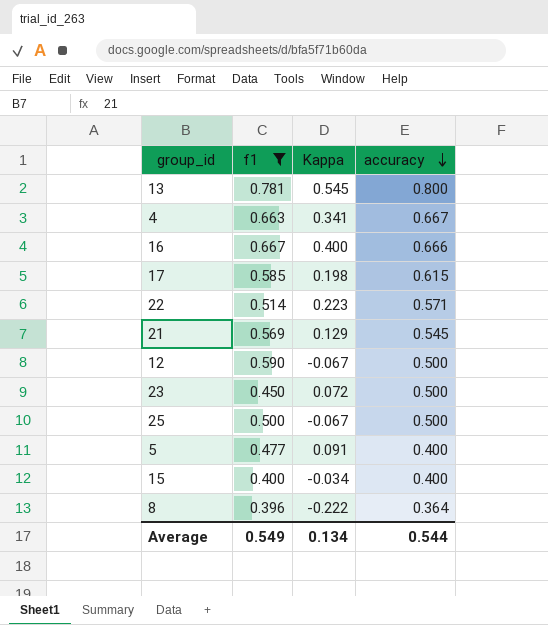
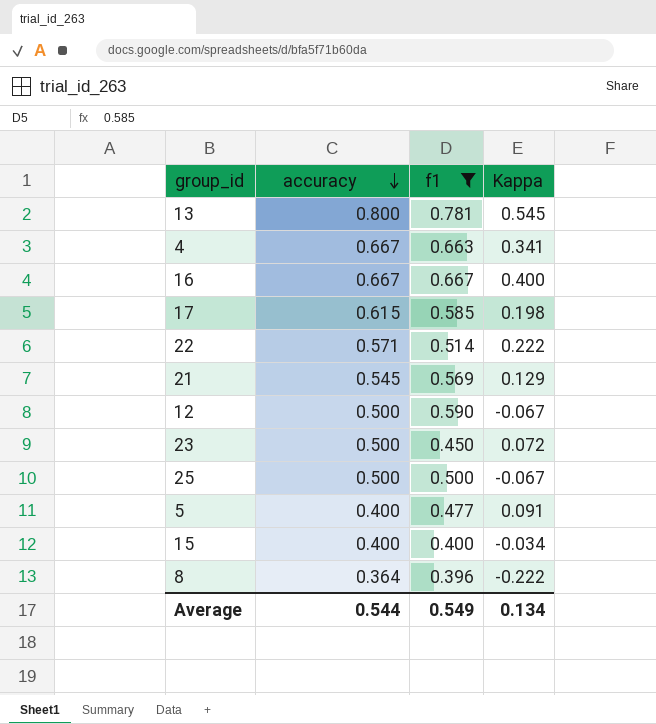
column accuracy | position: 4 -> 2
16 | accuracy: 0.666 -> 0.667
22 | Kappa: 0.223 -> 0.222

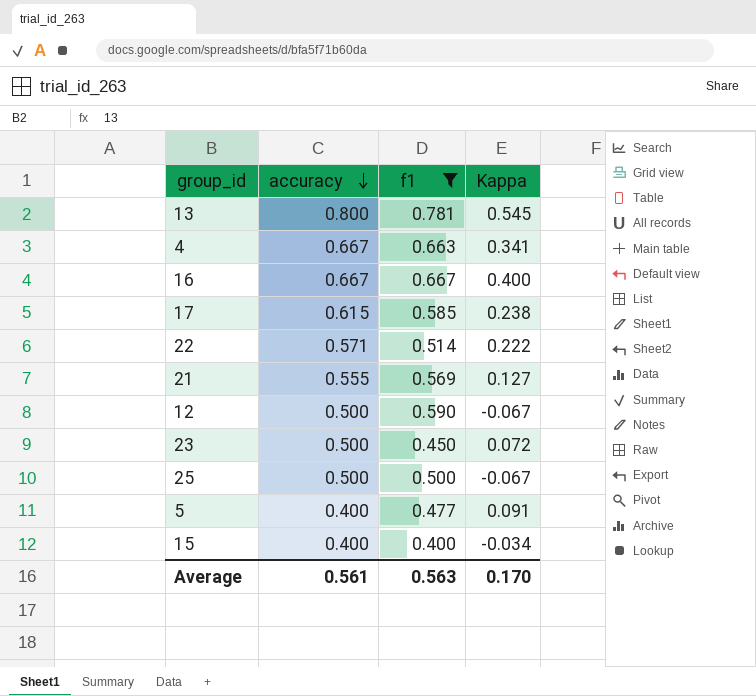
row 8: 0.364 | 0.396 | -0.222 -> none
17 | Kappa: 0.198 -> 0.238
21 | accuracy: 0.545 -> 0.555
21 | Kappa: 0.129 -> 0.127
Average | accuracy: 0.544 -> 0.561
Average | f1: 0.549 -> 0.563
Average | Kappa: 0.134 -> 0.170

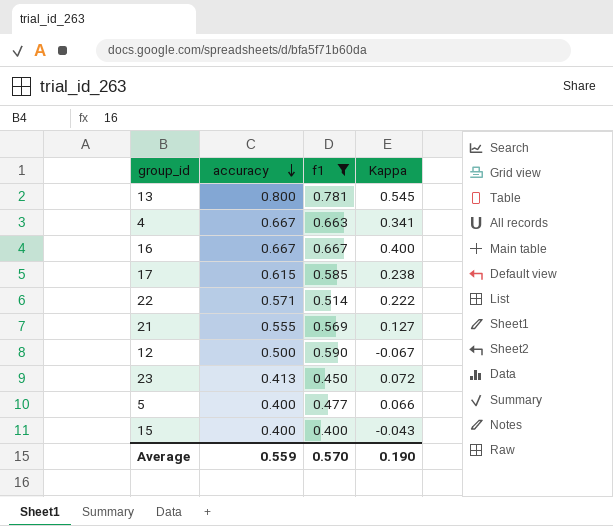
row 25: 0.500 | 0.500 | -0.067 -> none
23 | accuracy: 0.500 -> 0.413
5 | Kappa: 0.091 -> 0.066
15 | Kappa: -0.034 -> -0.043
Average | accuracy: 0.561 -> 0.559
Average | f1: 0.563 -> 0.570
Average | Kappa: 0.170 -> 0.190

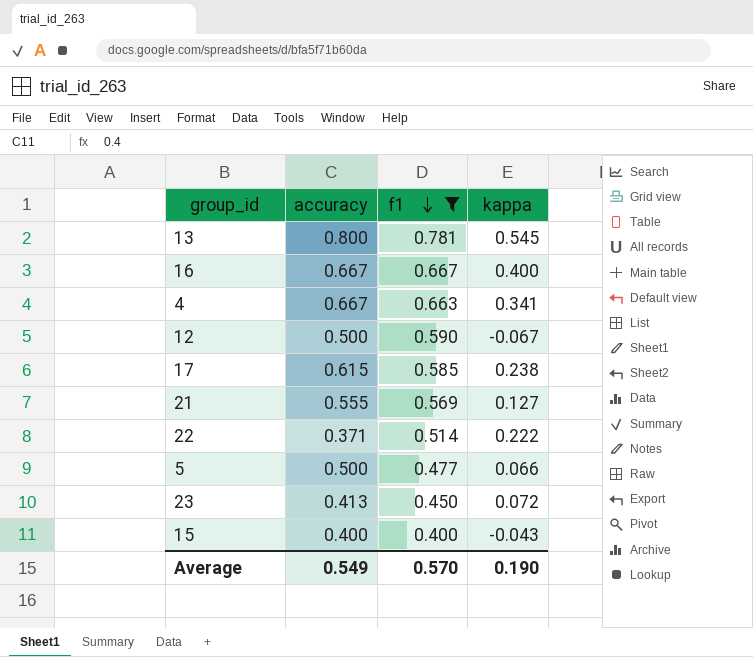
row order: accuracy descending -> f1 descending
column name: Kappa -> kappa
22 | accuracy: 0.571 -> 0.371
5 | accuracy: 0.400 -> 0.500
Average | accuracy: 0.559 -> 0.549

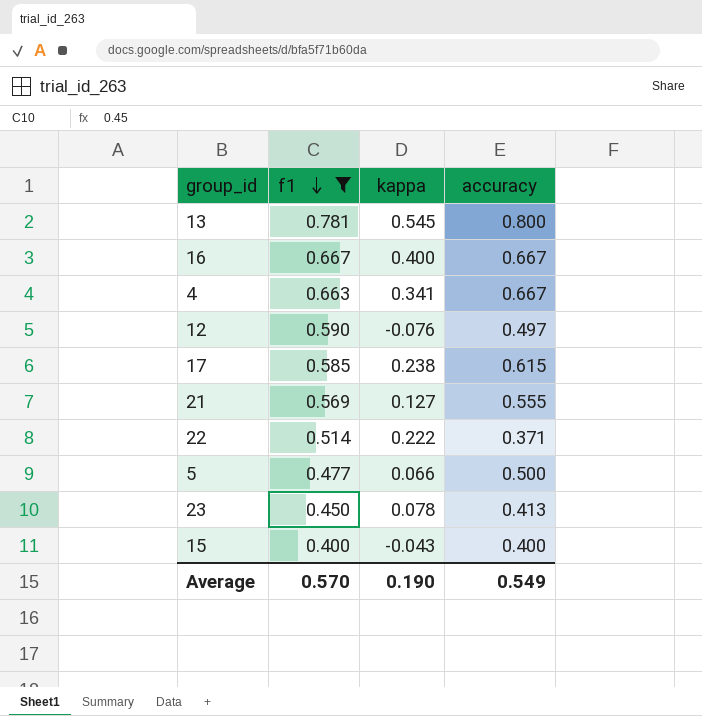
column accuracy | position: 2 -> 4
12 | kappa: -0.067 -> -0.076
12 | accuracy: 0.500 -> 0.497
23 | kappa: 0.072 -> 0.078

